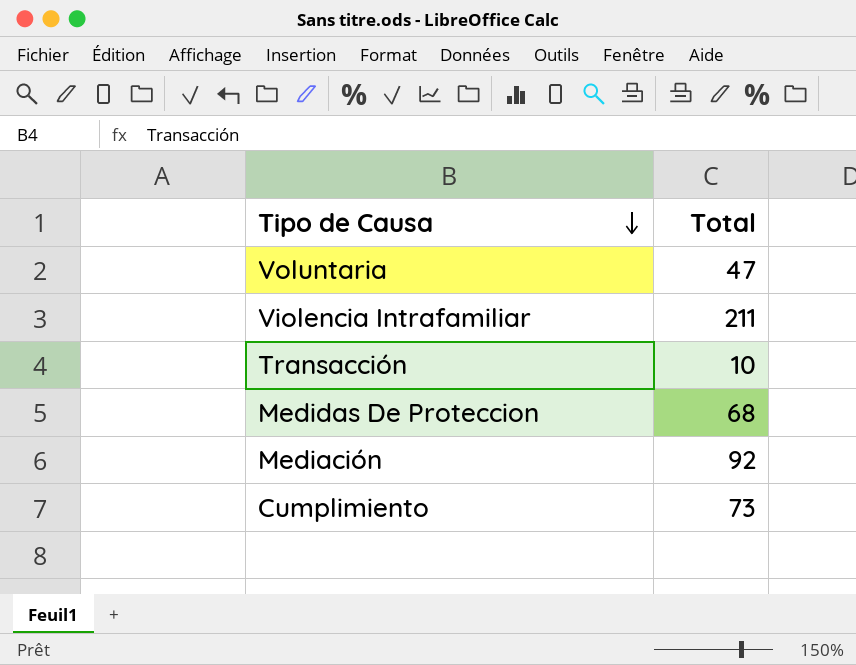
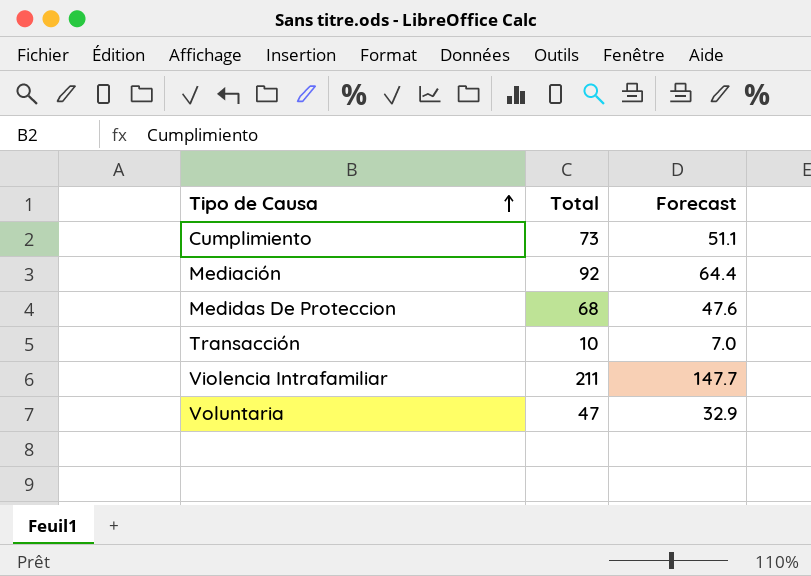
row order: Tipo de Causa descending -> Tipo de Causa ascending
column Forecast | formula: none -> [Total] * 0.7

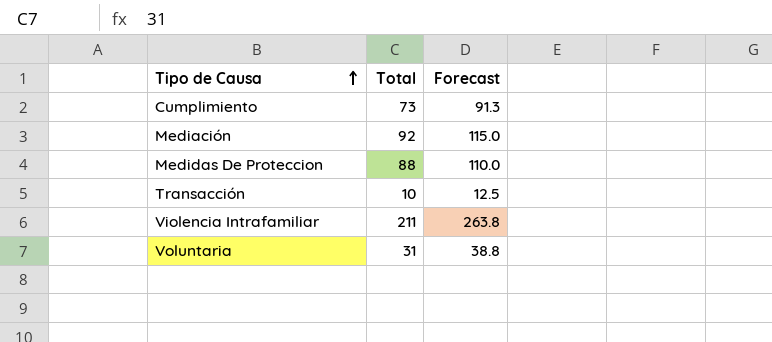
column Forecast | formula: [Total] * 0.7 -> [Total] * 1.25
Medidas De Proteccion | Total: 68 -> 88
Voluntaria | Total: 47 -> 31

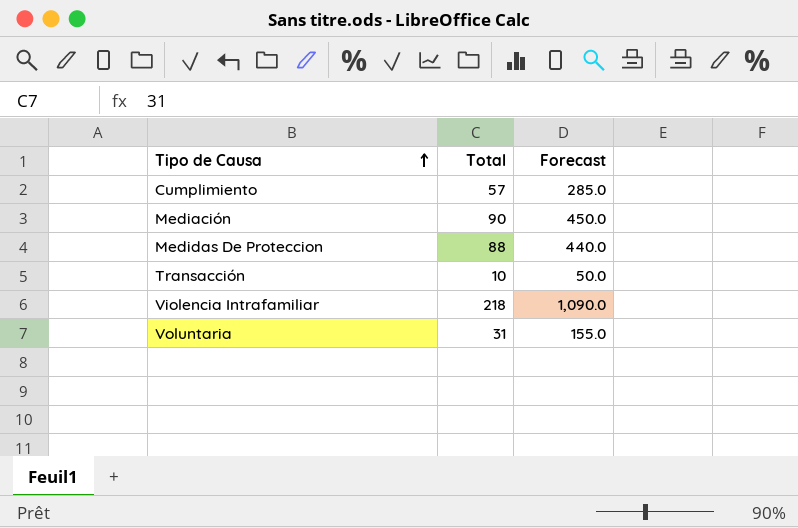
column Forecast | formula: [Total] * 1.25 -> [Total] * 5
Cumplimiento | Total: 73 -> 57
Mediación | Total: 92 -> 90
Violencia Intrafamiliar | Total: 211 -> 218

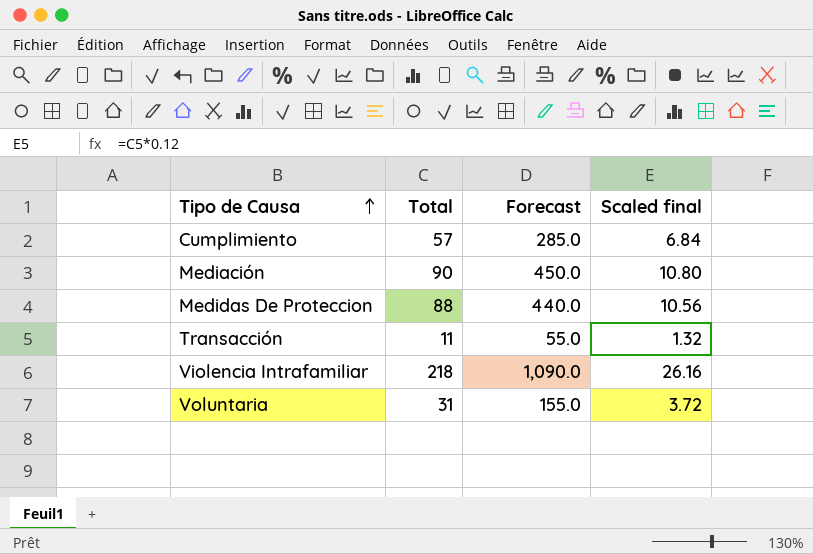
column Scaled final | formula: none -> [Total] * 0.12
Transacción | Total: 10 -> 11
Transacción | Forecast: 50.0 -> 55.0

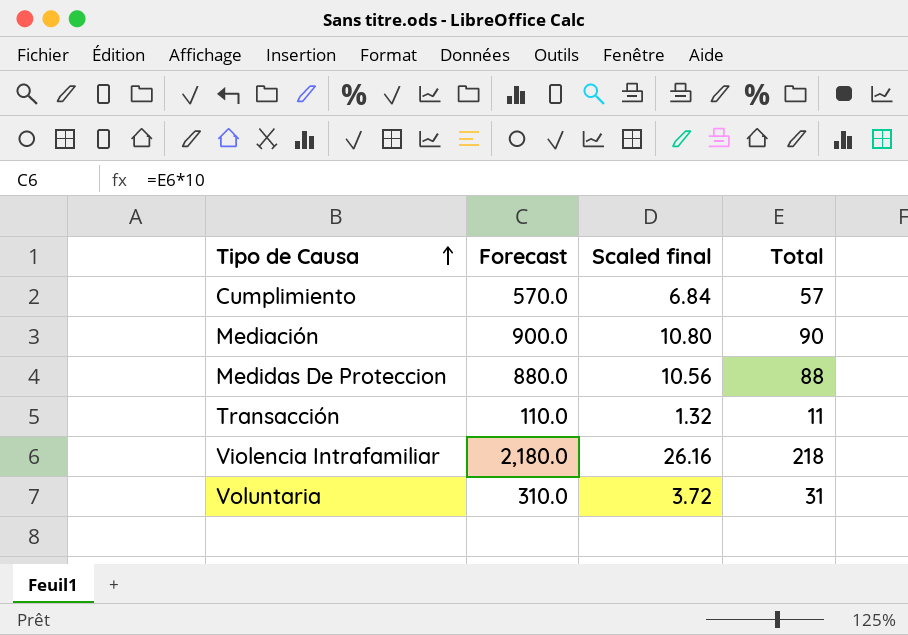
column Forecast | formula: [Total] * 5 -> [Total] * 10
column Total | position: 2 -> 4

